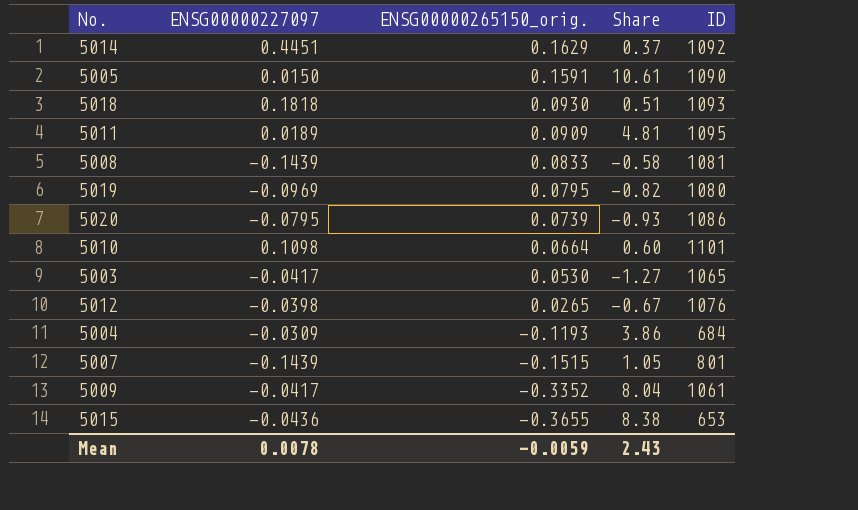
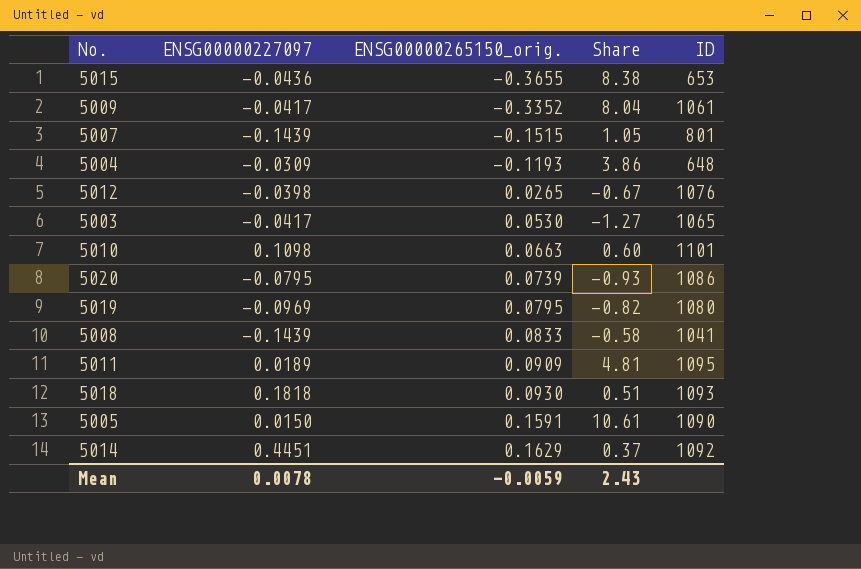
row order: ENSG00000265150_orig. descending -> ENSG00000265150_orig. ascending
5004 | ID: 684 -> 648
5010 | ENSG00000265150_orig.: 0.0664 -> 0.0663
5008 | ID: 1081 -> 1041

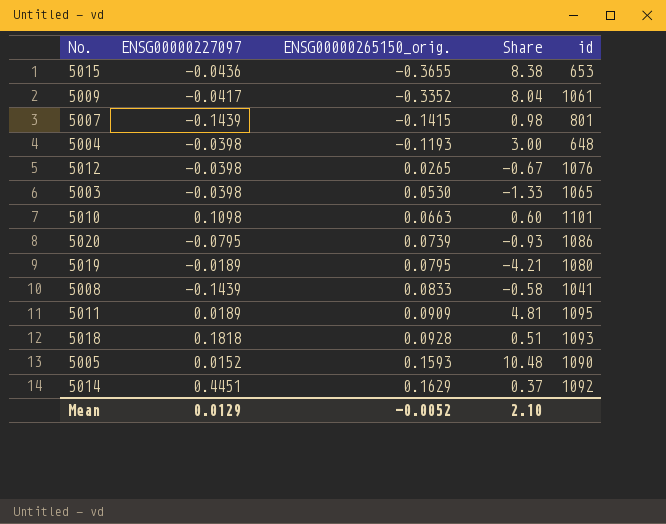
column name: ID -> id
5007 | ENSG00000265150_orig.: -0.1515 -> -0.1415
5007 | Share: 1.05 -> 0.98
5004 | ENSG00000227097: -0.0309 -> -0.0398
5004 | Share: 3.86 -> 3.00
5003 | ENSG00000227097: -0.0417 -> -0.0398
5003 | Share: -1.27 -> -1.33
5019 | ENSG00000227097: -0.0969 -> -0.0189
5019 | Share: -0.82 -> -4.21
5018 | ENSG00000265150_orig.: 0.0930 -> 0.0928
5005 | ENSG00000227097: 0.0150 -> 0.0152
5005 | ENSG00000265150_orig.: 0.1591 -> 0.1593
5005 | Share: 10.61 -> 10.48
Mean | ENSG00000227097: 0.0078 -> 0.0129
Mean | ENSG00000265150_orig.: -0.0059 -> -0.0052
Mean | Share: 2.43 -> 2.10

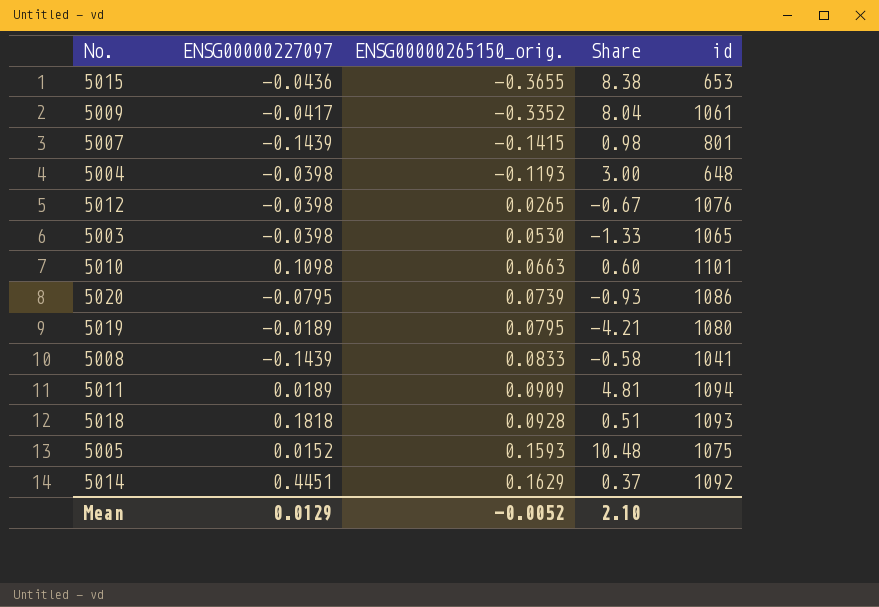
5011 | id: 1095 -> 1094
5005 | id: 1090 -> 1075

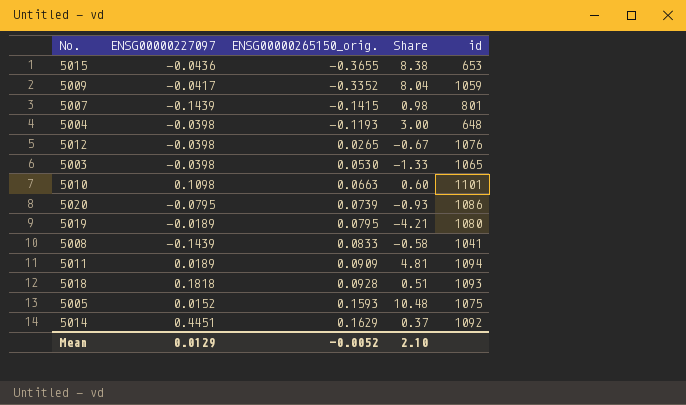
5009 | id: 1061 -> 1059

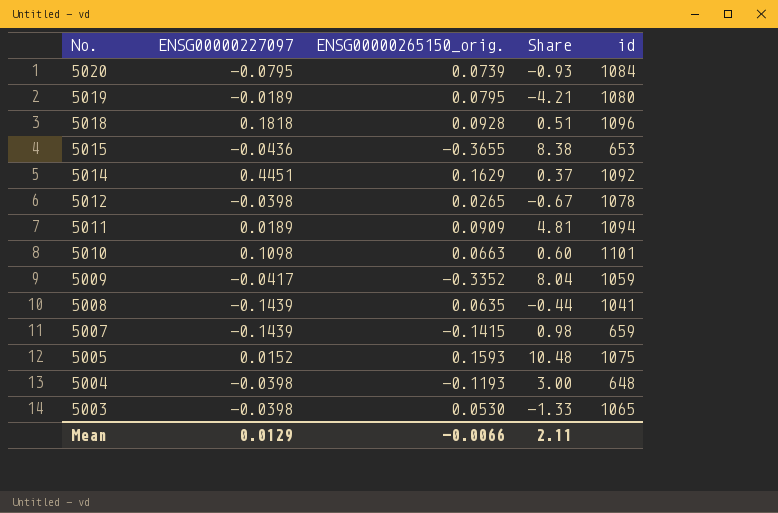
row order: ENSG00000265150_orig. ascending -> No. descending
5020 | id: 1086 -> 1084
5018 | id: 1093 -> 1096
5012 | id: 1076 -> 1078
5008 | ENSG00000265150_orig.: 0.0833 -> 0.0635
5008 | Share: -0.58 -> -0.44
5007 | id: 801 -> 659
Mean | ENSG00000265150_orig.: -0.0052 -> -0.0066
Mean | Share: 2.10 -> 2.11

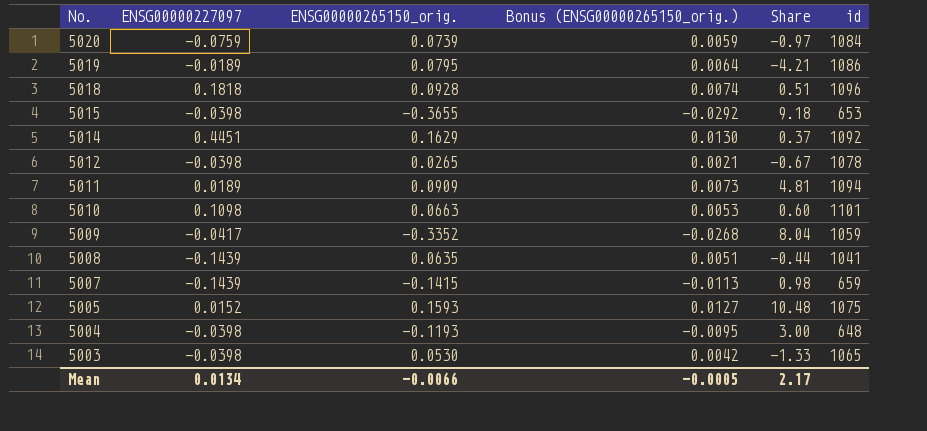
column Bonus (ENSG00000265150_orig.) | formula: none -> [ENSG00000265150_orig.] * 0.08
5020 | ENSG00000227097: -0.0795 -> -0.0759
5020 | Share: -0.93 -> -0.97
5019 | id: 1080 -> 1086
5015 | ENSG00000227097: -0.0436 -> -0.0398
5015 | Share: 8.38 -> 9.18
Mean | ENSG00000227097: 0.0129 -> 0.0134
Mean | Share: 2.11 -> 2.17

